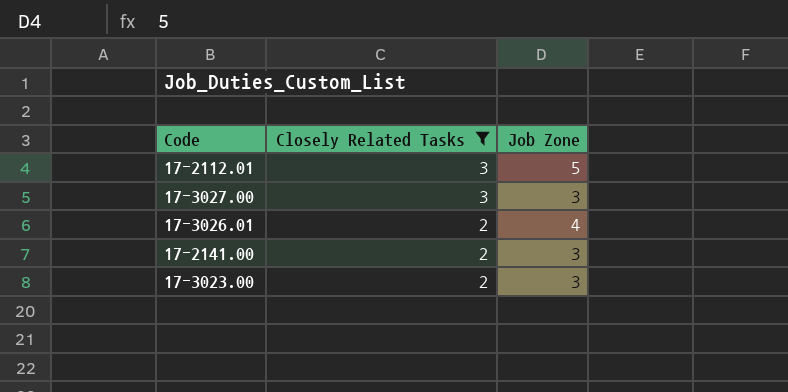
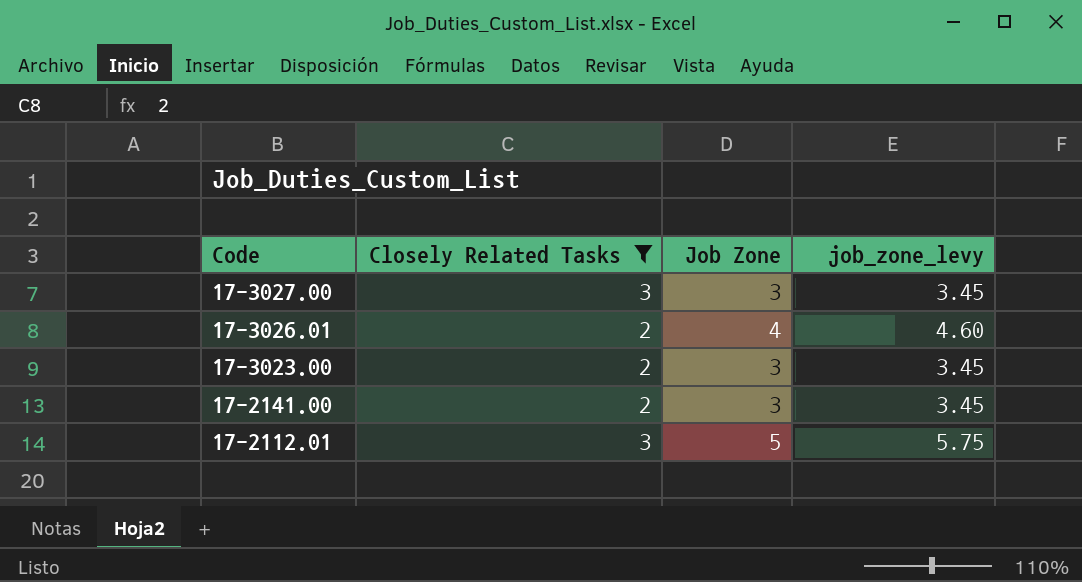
row order: Closely Related Tasks descending -> Code descending
column job_zone_levy | formula: none -> [Job Zone] * 1.15

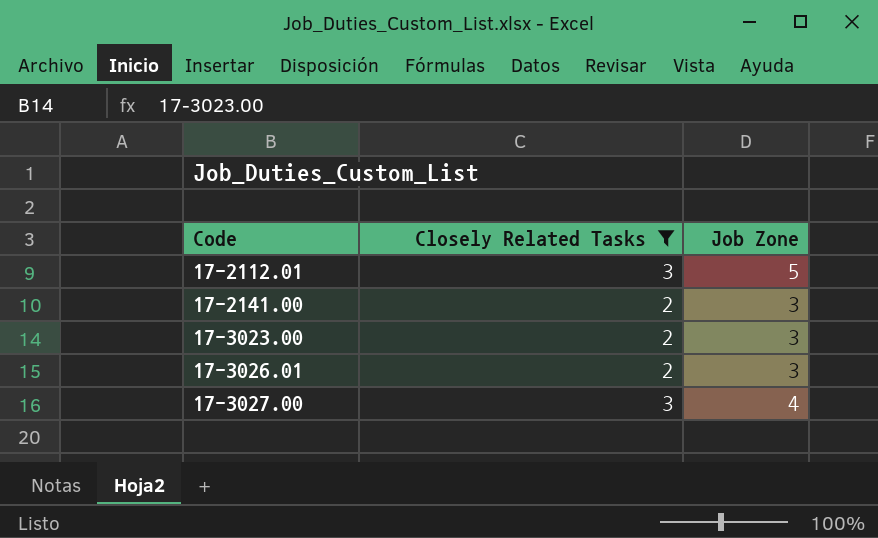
row order: Code descending -> Code ascending
column job_zone_levy | formula: [Job Zone] * 1.15 -> none
17-3026.01 | Job Zone: 4 -> 3
17-3027.00 | Job Zone: 3 -> 4

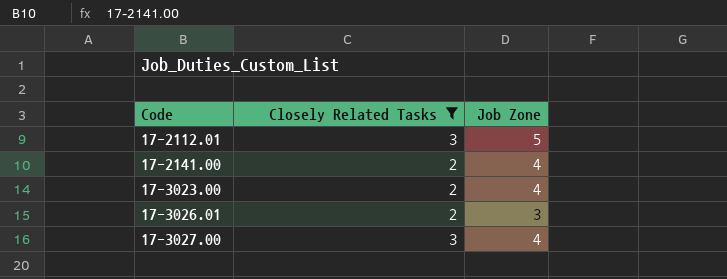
17-2141.00 | Job Zone: 3 -> 4
17-3023.00 | Job Zone: 3 -> 4

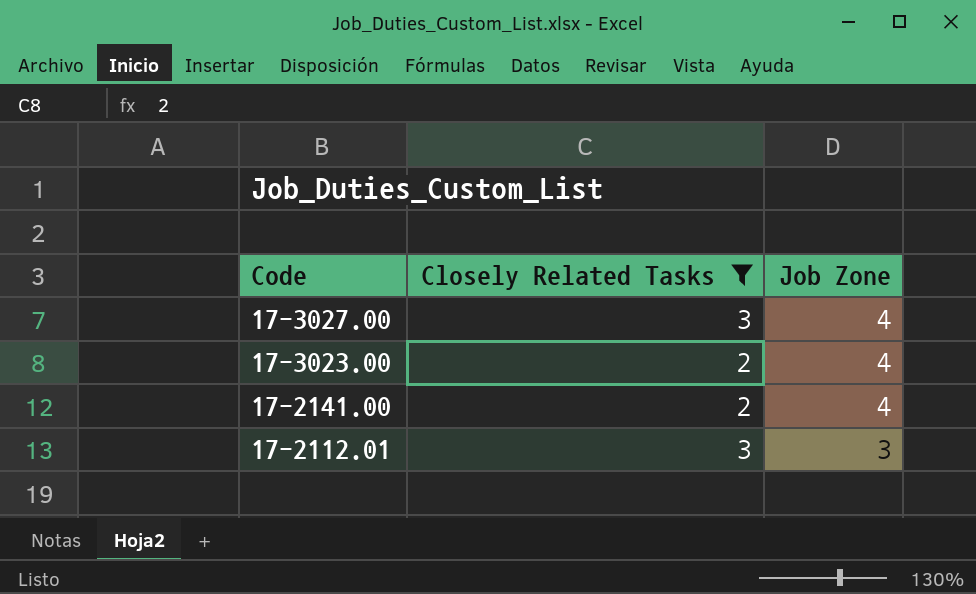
row order: Code ascending -> Code descending
row 17-3026.01: 2 | 3 -> none
17-2112.01 | Job Zone: 5 -> 3

